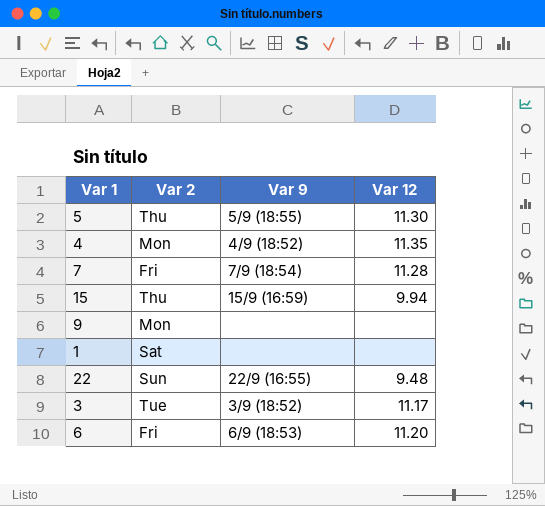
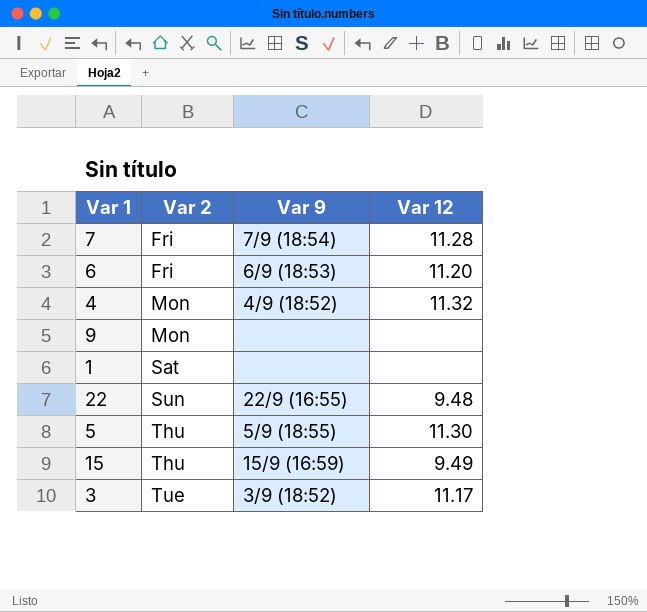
row order: none -> Var 2 ascending
4 | Var 12: 11.35 -> 11.32
15 | Var 12: 9.94 -> 9.49

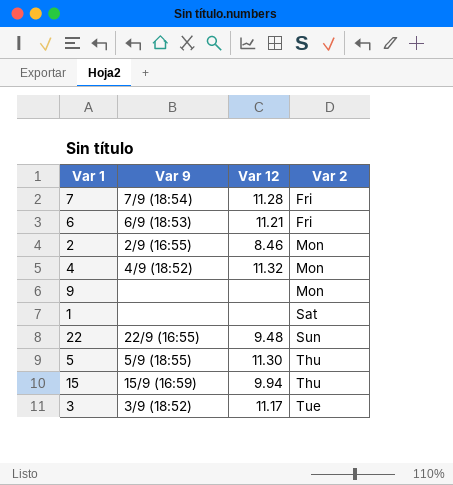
column Var 2 | position: 2 -> 4
6 | Var 12: 11.20 -> 11.21
row 2: none -> 2/9 (16:55) | 8.46 | Mon
15 | Var 12: 9.49 -> 9.94

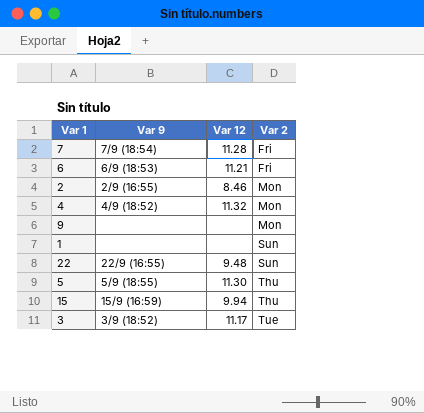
1 | Var 2: Sat -> Sun

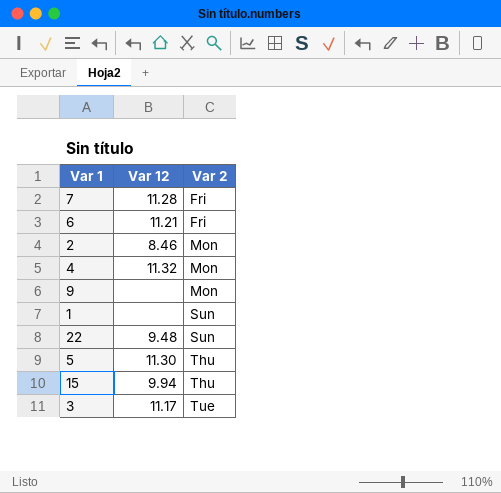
column Var 9 | position: 2 -> none

